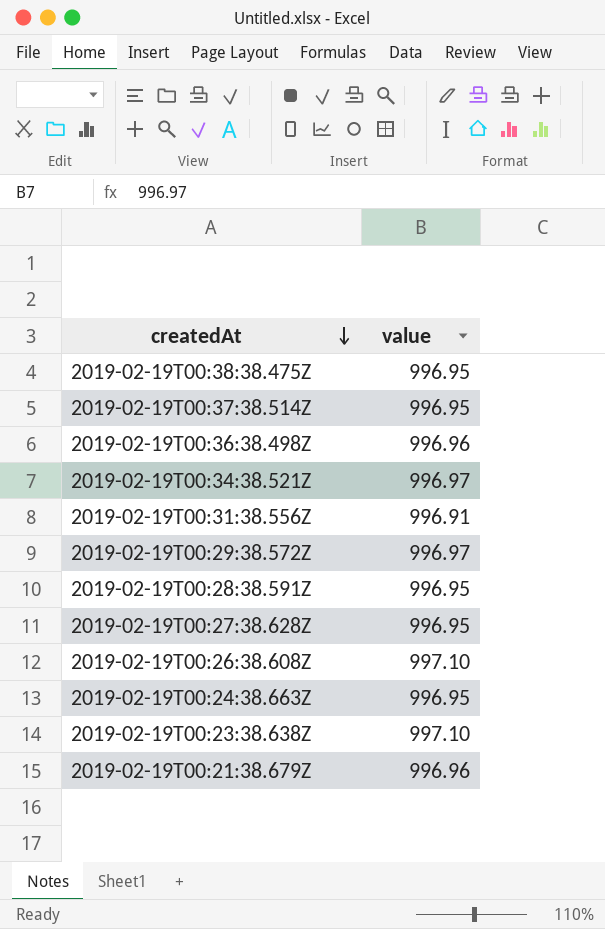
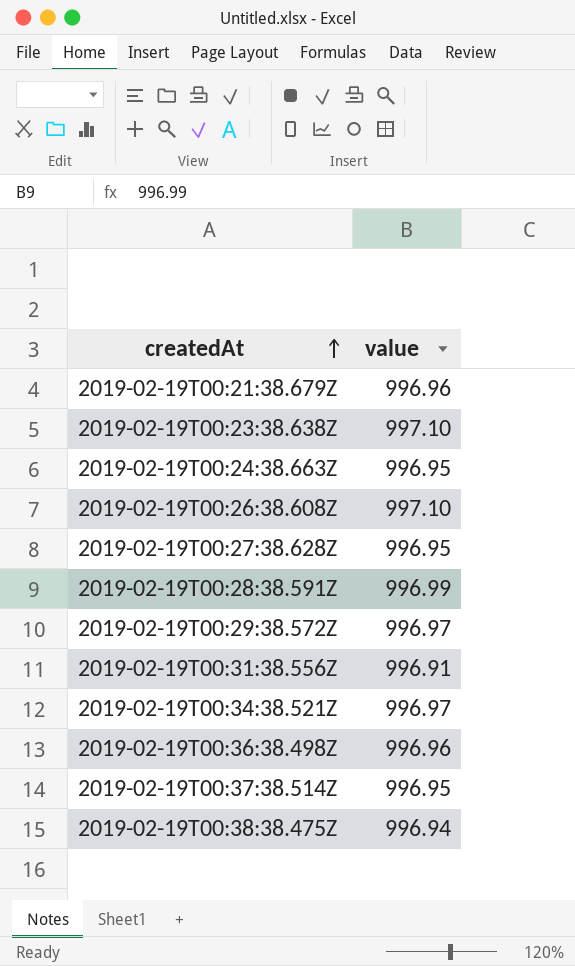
row order: createdAt descending -> createdAt ascending
2019-02-19T00:28:38.591Z | value: 996.95 -> 996.99
2019-02-19T00:38:38.475Z | value: 996.95 -> 996.94

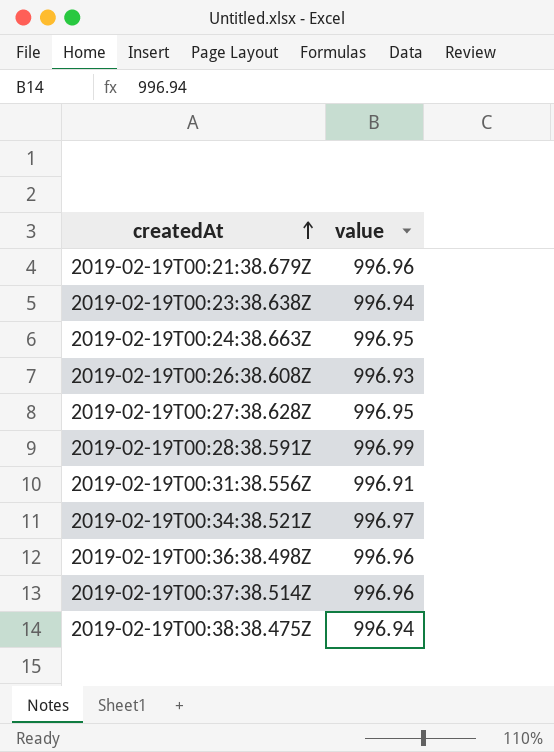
row 2019-02-19T00:29:38.572Z: 996.97 -> none
2019-02-19T00:23:38.638Z | value: 997.10 -> 996.94
2019-02-19T00:26:38.608Z | value: 997.10 -> 996.93
2019-02-19T00:37:38.514Z | value: 996.95 -> 996.96

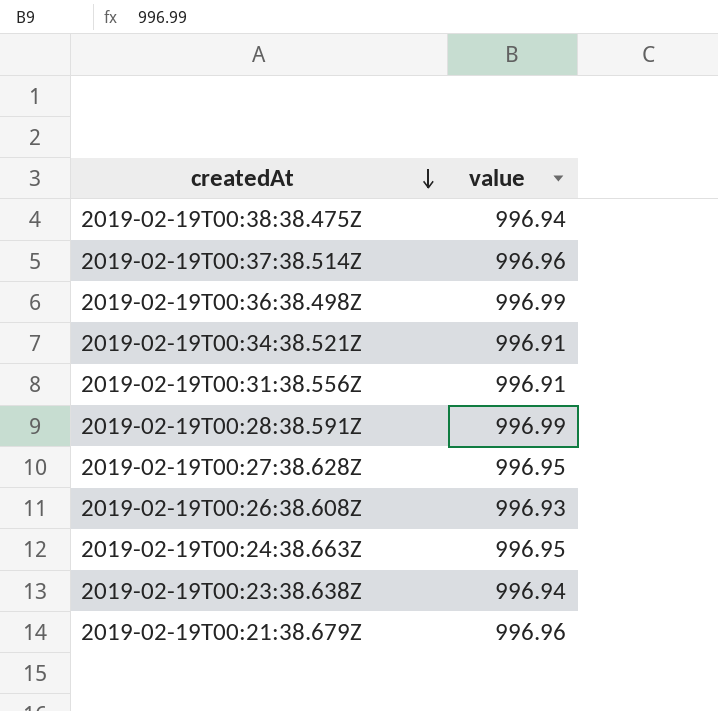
row order: createdAt ascending -> createdAt descending
2019-02-19T00:36:38.498Z | value: 996.96 -> 996.99
2019-02-19T00:34:38.521Z | value: 996.97 -> 996.91

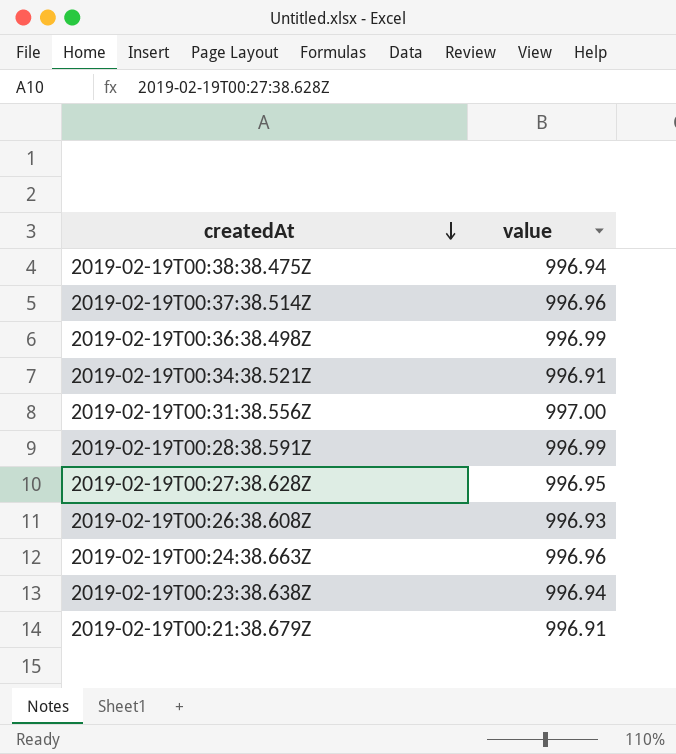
2019-02-19T00:31:38.556Z | value: 996.91 -> 997.00
2019-02-19T00:24:38.663Z | value: 996.95 -> 996.96
2019-02-19T00:21:38.679Z | value: 996.96 -> 996.91

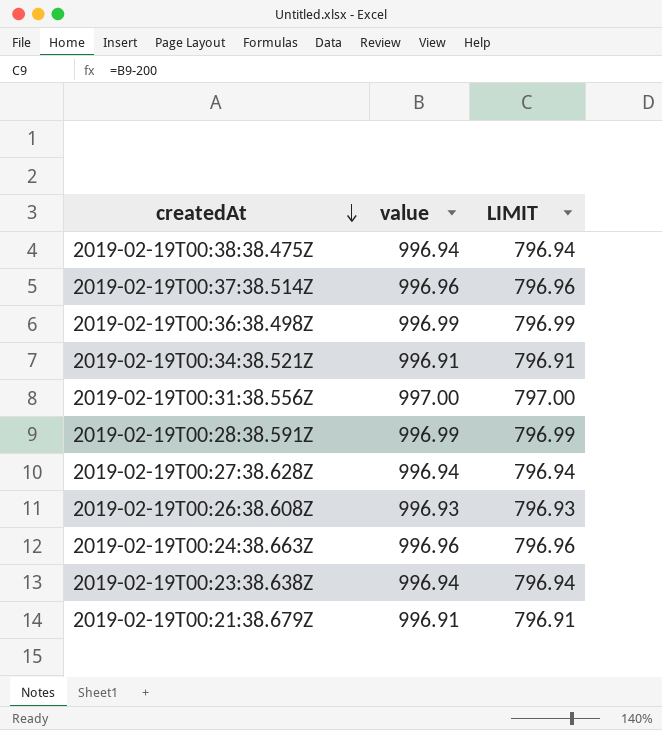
column LIMIT | formula: none -> [value] - 200
2019-02-19T00:27:38.628Z | value: 996.95 -> 996.94

